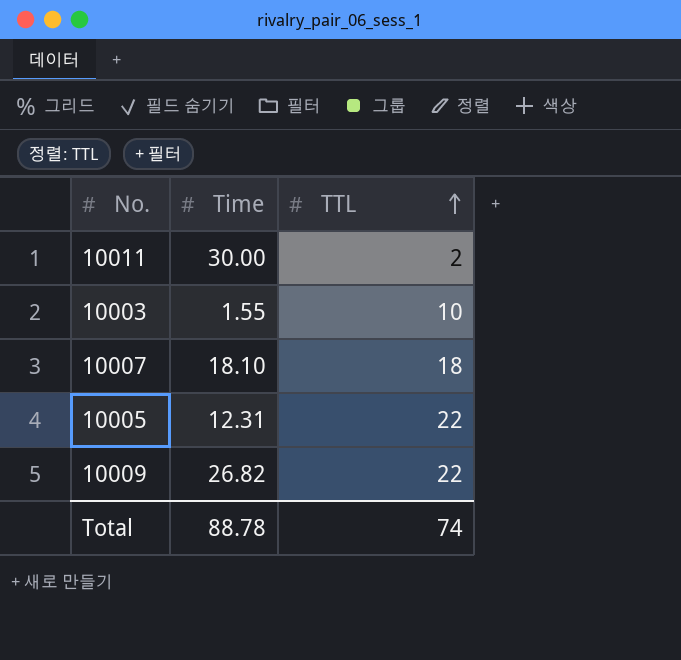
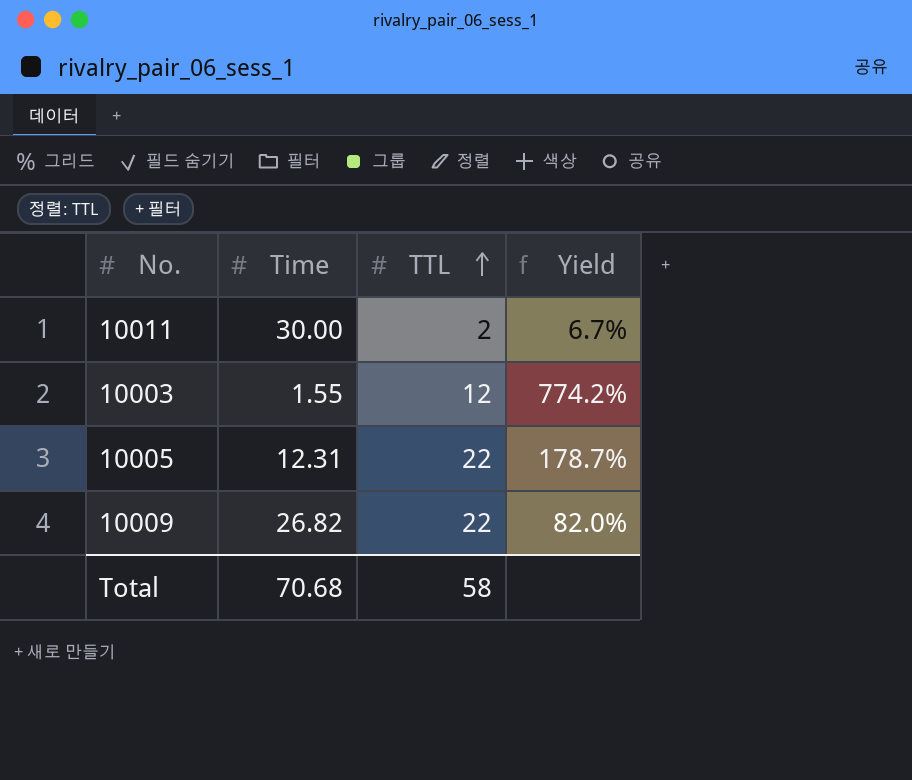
column Yield | formula: none -> [TTL] / [Time]
row 10007: 18.10 | 18 -> none
10003 | TTL: 10 -> 12
Total | Time: 88.78 -> 70.68
Total | TTL: 74 -> 58

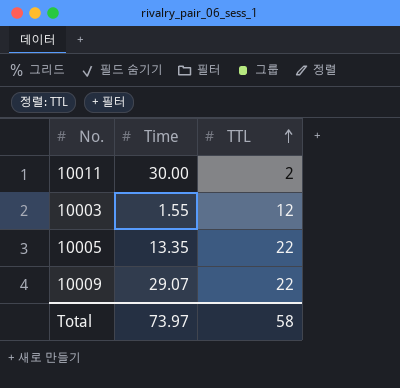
column Yield | formula: [TTL] / [Time] -> none
10005 | Time: 12.31 -> 13.35
10009 | Time: 26.82 -> 29.07
Total | Time: 70.68 -> 73.97

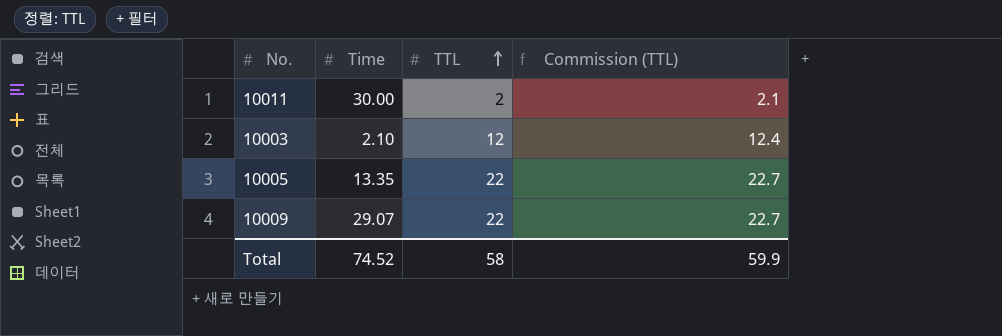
column Commission (TTL) | formula: none -> [TTL] * 1.03
10003 | Time: 1.55 -> 2.10
Total | Time: 73.97 -> 74.52

